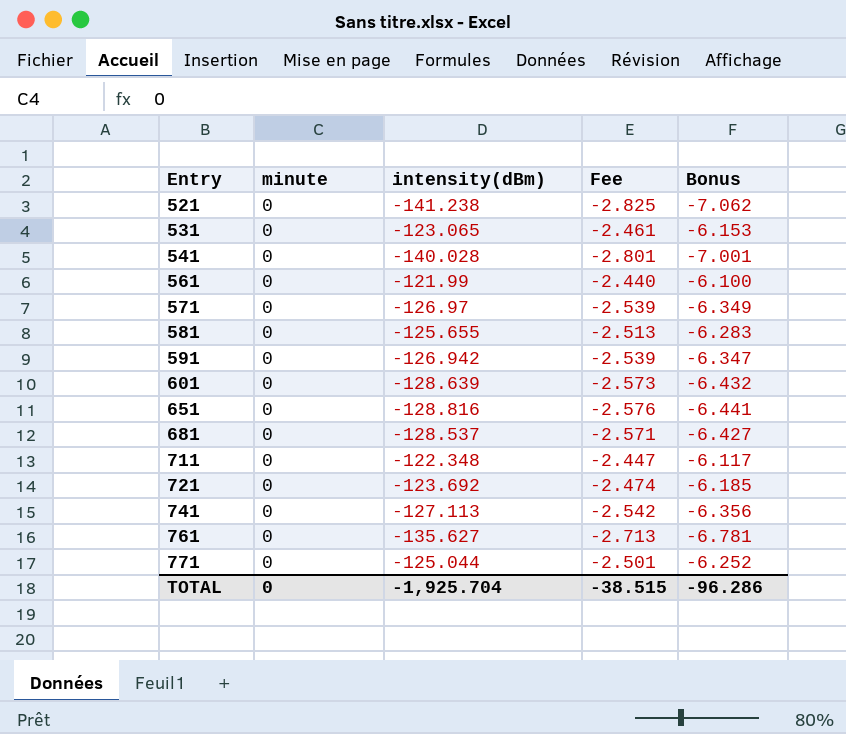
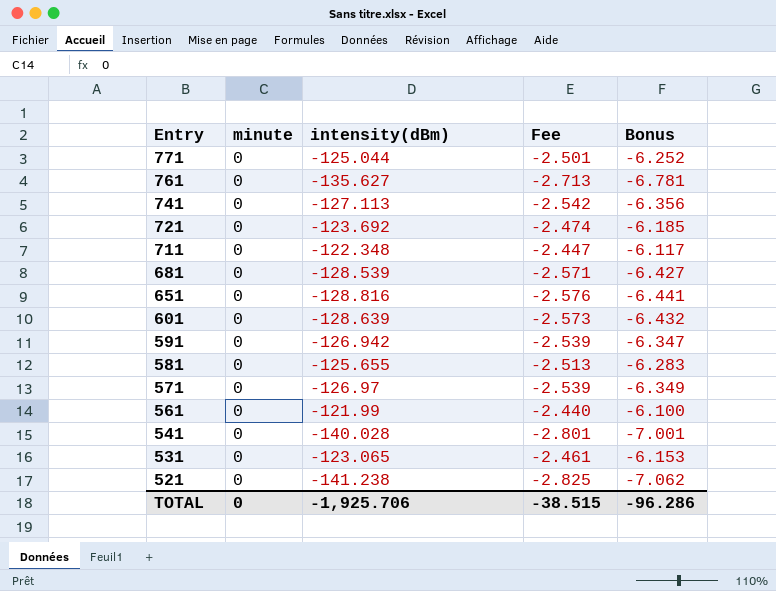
row order: Entry ascending -> Entry descending
681 | intensity(dBm): -128.537 -> -128.539
TOTAL | intensity(dBm): -1,925.704 -> -1,925.706

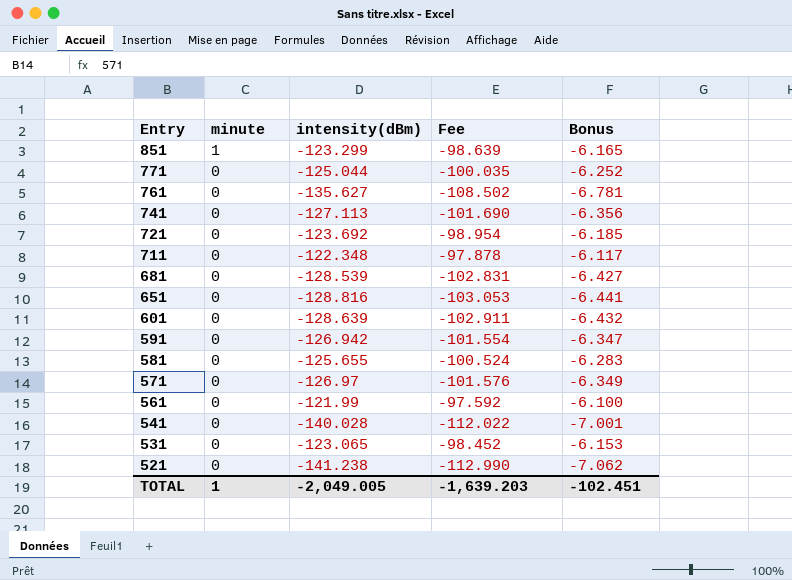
column Fee | formula: [intensity(dBm)] * 0.02 -> [intensity(dBm)] * 0.8
row 851: none -> 1 | -123.299 | -98.639 | -6.165
TOTAL | minute: 0 -> 1
TOTAL | intensity(dBm): -1,925.706 -> -2,049.005
TOTAL | Fee: -38.515 -> -1,639.203
TOTAL | Bonus: -96.286 -> -102.451

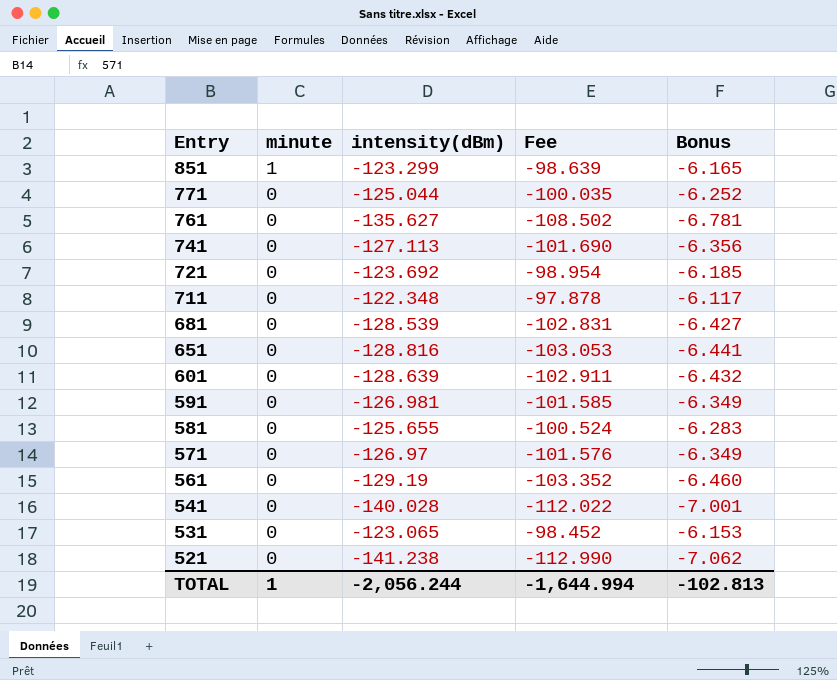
591 | intensity(dBm): -126.942 -> -126.981
591 | Fee: -101.554 -> -101.585
591 | Bonus: -6.347 -> -6.349
561 | intensity(dBm): -121.99 -> -129.19
561 | Fee: -97.592 -> -103.352
561 | Bonus: -6.100 -> -6.460
TOTAL | intensity(dBm): -2,049.005 -> -2,056.244
TOTAL | Fee: -1,639.203 -> -1,644.994
TOTAL | Bonus: -102.451 -> -102.813

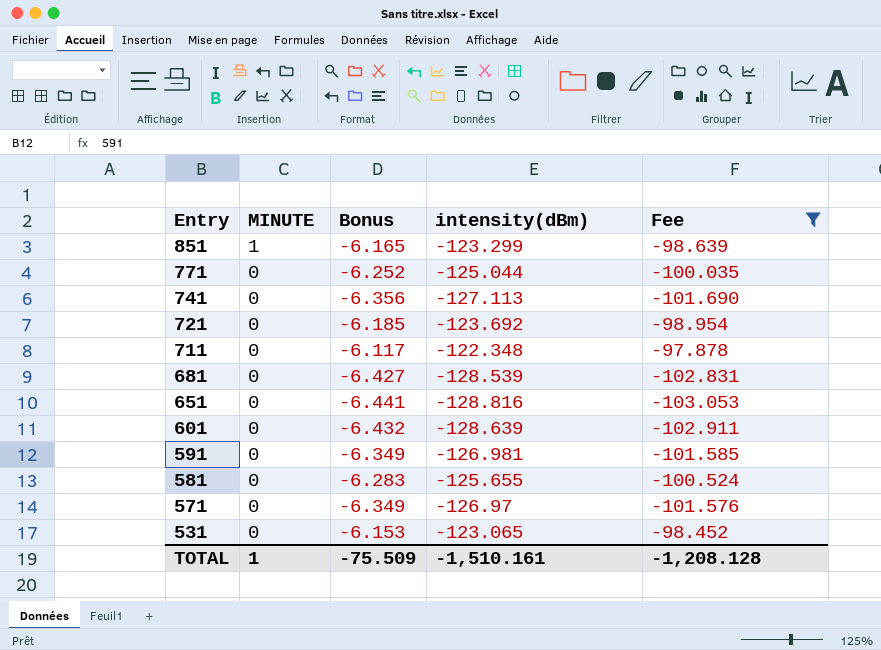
filter: none -> Fee >= -103.053
column name: minute -> MINUTE
column Bonus | position: 5 -> 3
TOTAL | Bonus: -102.813 -> -75.509
TOTAL | intensity(dBm): -2,056.244 -> -1,510.161
TOTAL | Fee: -1,644.994 -> -1,208.128

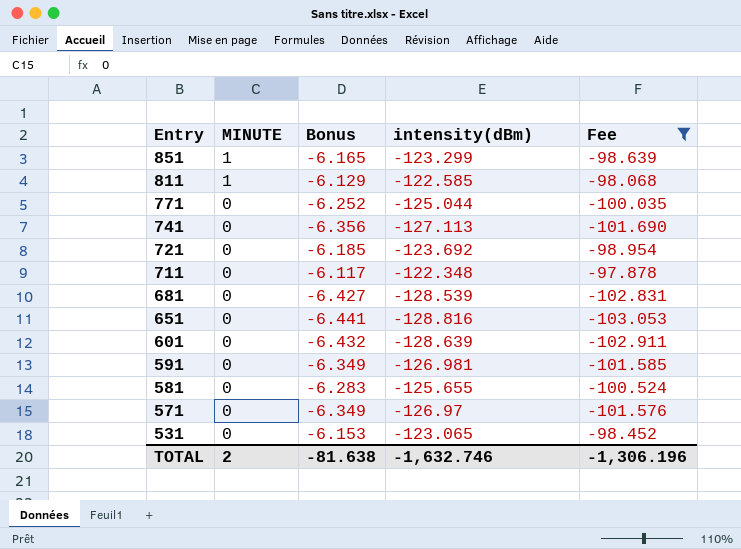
row 811: none -> 1 | -6.129 | -122.585 | -98.068
TOTAL | MINUTE: 1 -> 2
TOTAL | Bonus: -75.509 -> -81.638
TOTAL | intensity(dBm): -1,510.161 -> -1,632.746
TOTAL | Fee: -1,208.128 -> -1,306.196

